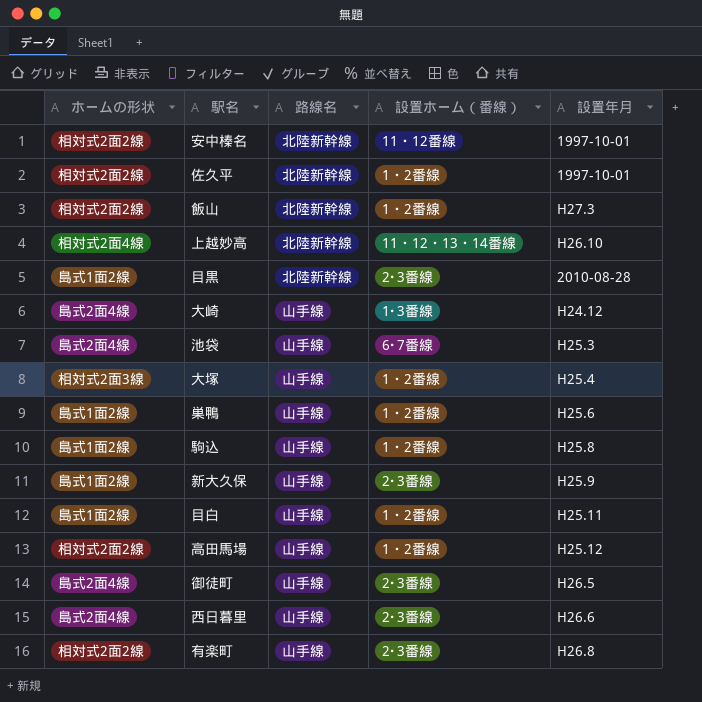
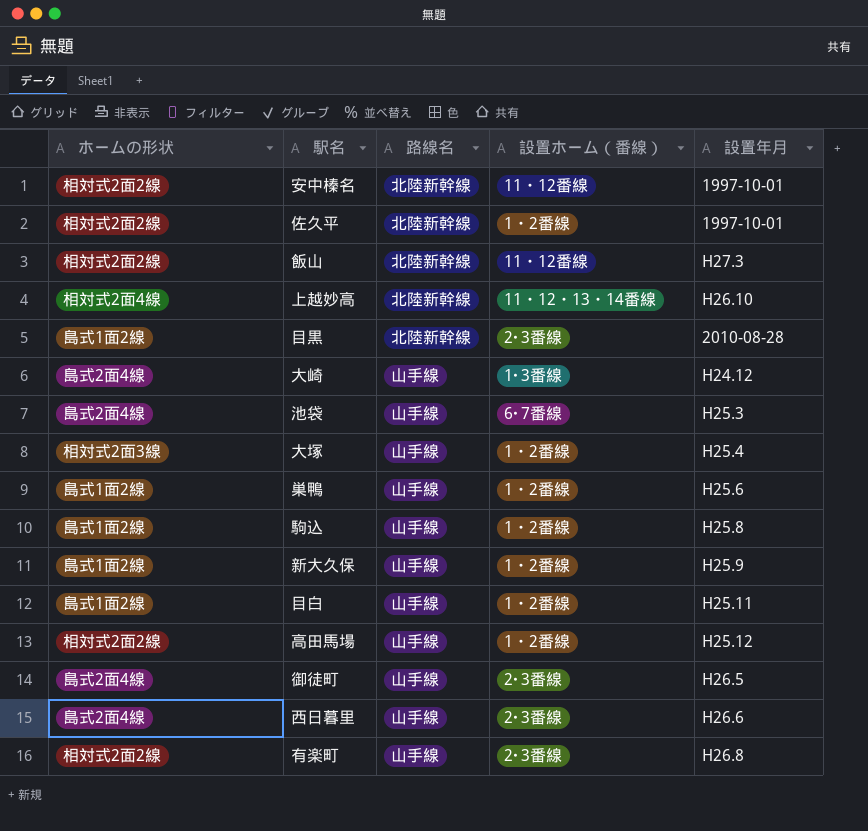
飯山 | 設置ホーム（番線）: 1・2番線 -> 11・12番線
新大久保 | 設置ホーム（番線）: 2･3番線 -> 1・2番線

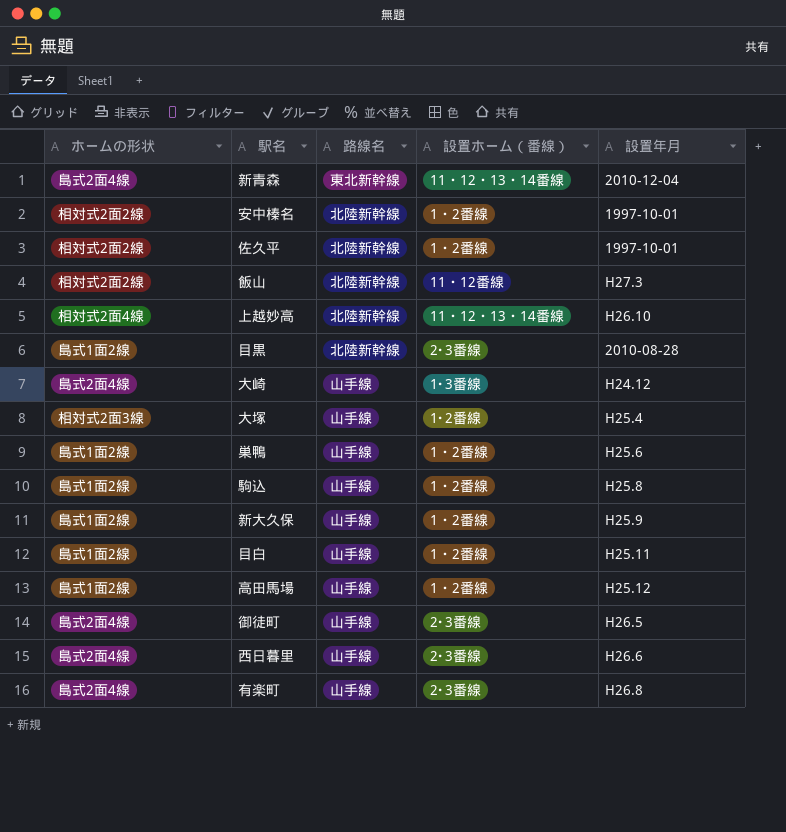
row 池袋: 島式2面4線 | 山手線 | 6･7番線 | H25.3 -> none
row 新青森: none -> 島式2面4線 | 東北新幹線 | 11・12・13・14番線 | 2010-12-04
安中榛名 | 設置ホーム（番線）: 11・12番線 -> 1・2番線
大塚 | 設置ホーム（番線）: 1・2番線 -> 1･2番線
高田馬場 | ホームの形状: 相対式2面2線 -> 島式1面2線
有楽町 | ホームの形状: 相対式2面2線 -> 島式2面4線

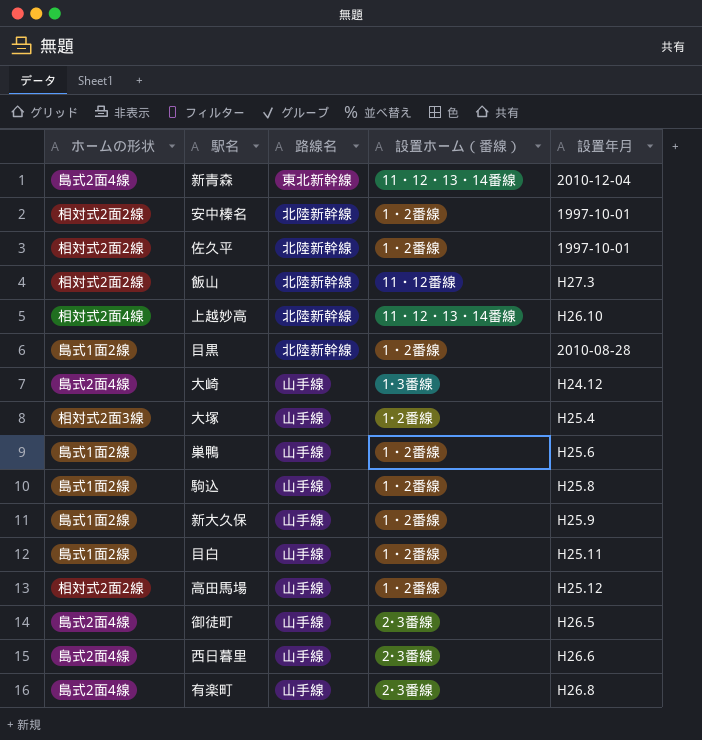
目黒 | 設置ホーム（番線）: 2･3番線 -> 1・2番線
高田馬場 | ホームの形状: 島式1面2線 -> 相対式2面2線

